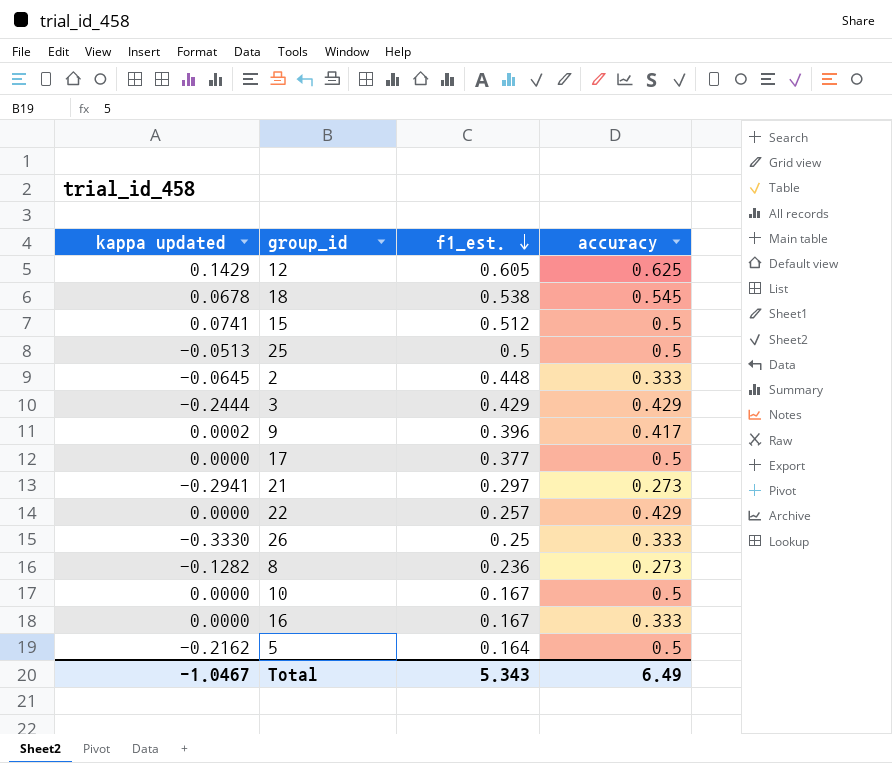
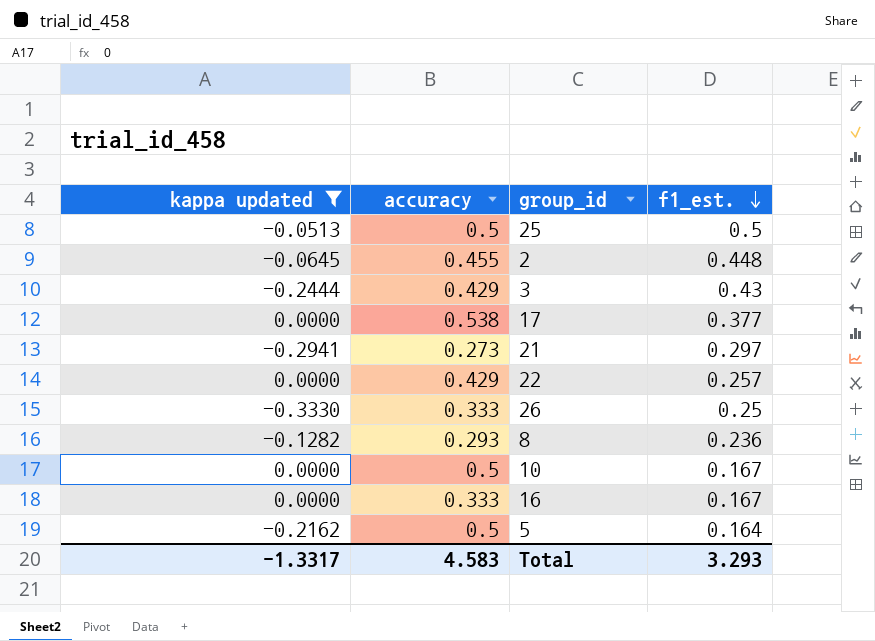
filter: none -> kappa updated <= 0.0000
column accuracy | position: 4 -> 2
2 | accuracy: 0.333 -> 0.455
3 | f1_est.: 0.429 -> 0.43
17 | accuracy: 0.5 -> 0.538
8 | accuracy: 0.273 -> 0.293
Total | kappa updated: -1.0467 -> -1.3317
Total | accuracy: 6.49 -> 4.583
Total | f1_est.: 5.343 -> 3.293

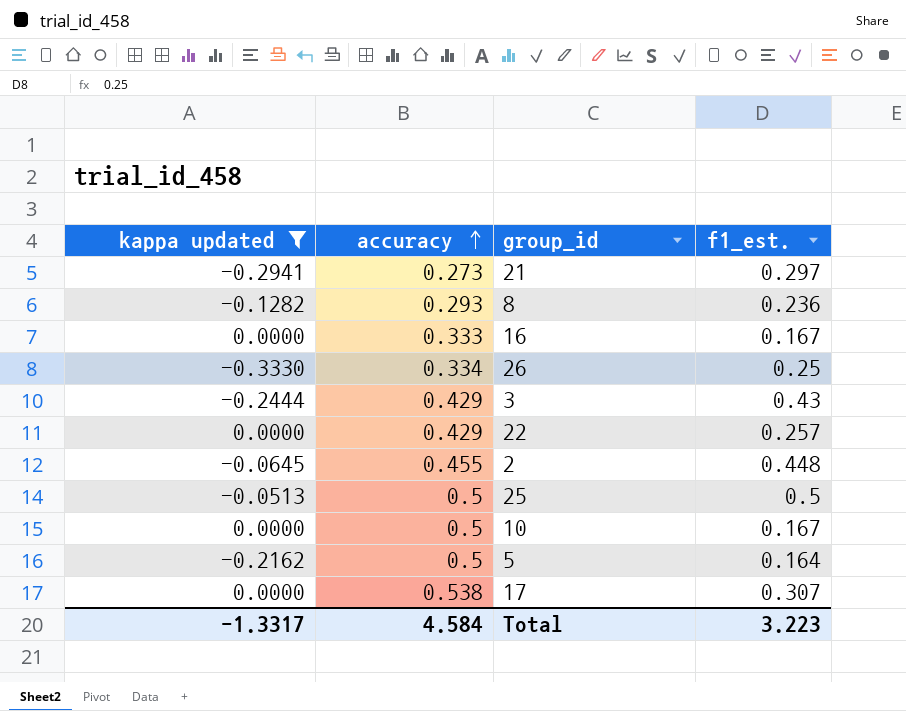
row order: f1_est. descending -> accuracy ascending
26 | accuracy: 0.333 -> 0.334
17 | f1_est.: 0.377 -> 0.307
Total | accuracy: 4.583 -> 4.584
Total | f1_est.: 3.293 -> 3.223

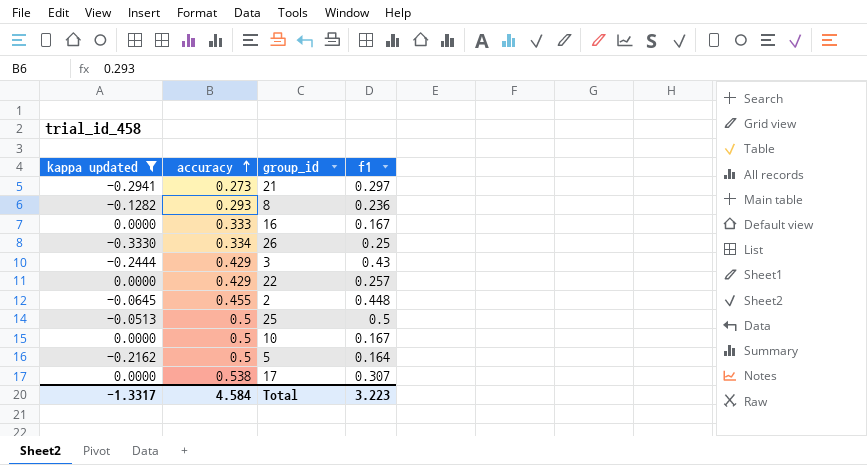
column name: f1_est. -> f1

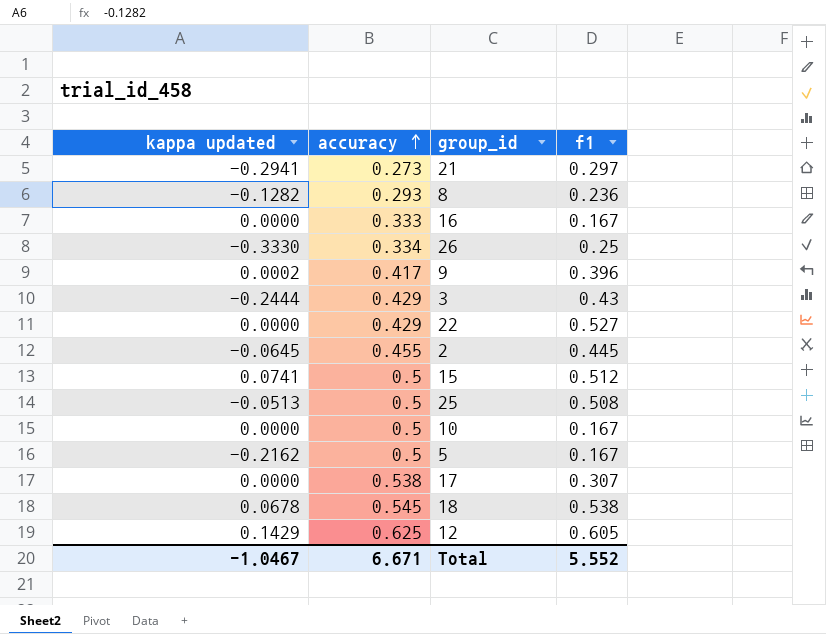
filter: kappa updated <= 0.0000 -> none
22 | f1: 0.257 -> 0.527
2 | f1: 0.448 -> 0.445
25 | f1: 0.5 -> 0.508
5 | f1: 0.164 -> 0.167
Total | kappa updated: -1.3317 -> -1.0467
Total | accuracy: 4.584 -> 6.671
Total | f1: 3.223 -> 5.552

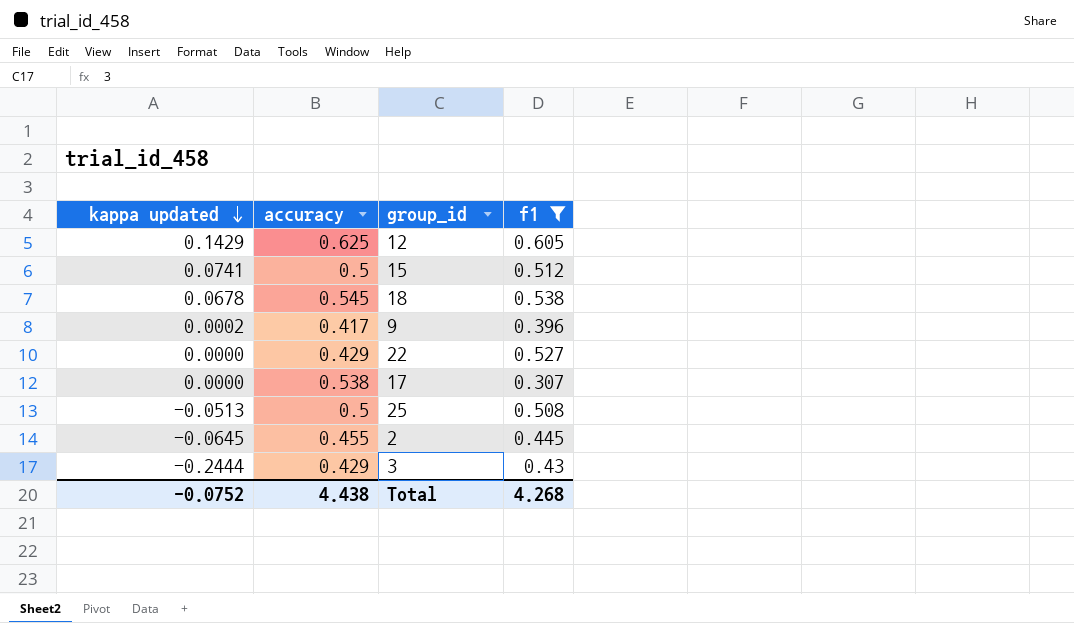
filter: none -> f1 >= 0.307
row order: accuracy ascending -> kappa updated descending
Total | kappa updated: -1.0467 -> -0.0752
Total | accuracy: 6.671 -> 4.438
Total | f1: 5.552 -> 4.268

